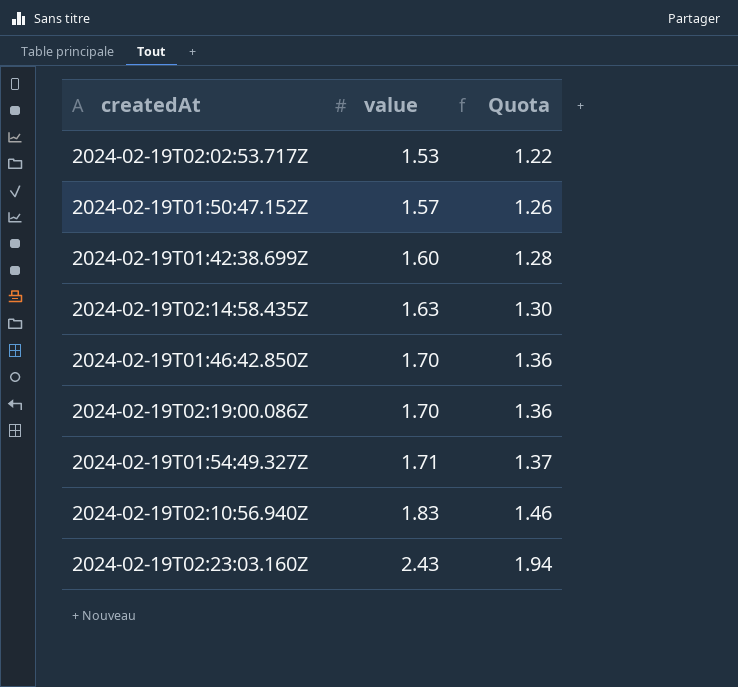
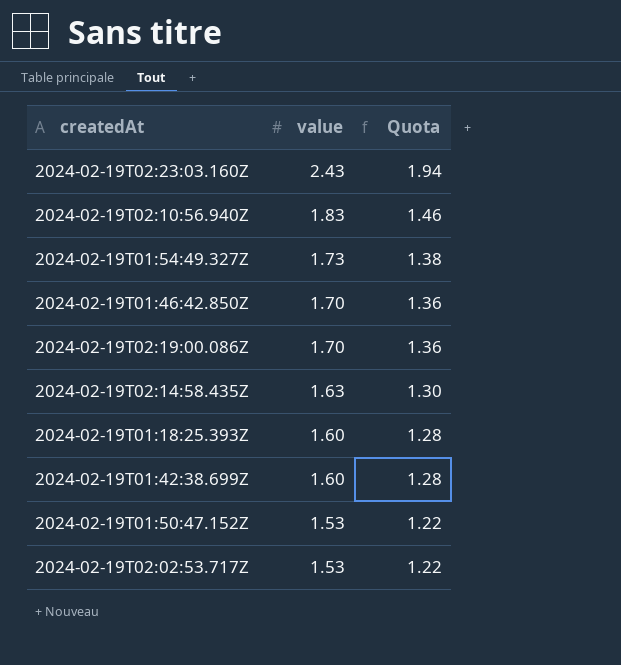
row order: value ascending -> value descending
2024-02-19T01:54:49.327Z | value: 1.71 -> 1.73
2024-02-19T01:54:49.327Z | Quota: 1.37 -> 1.38
row 2024-02-19T01:18:25.393Z: none -> 1.60 | 1.28
2024-02-19T01:50:47.152Z | value: 1.57 -> 1.53
2024-02-19T01:50:47.152Z | Quota: 1.26 -> 1.22

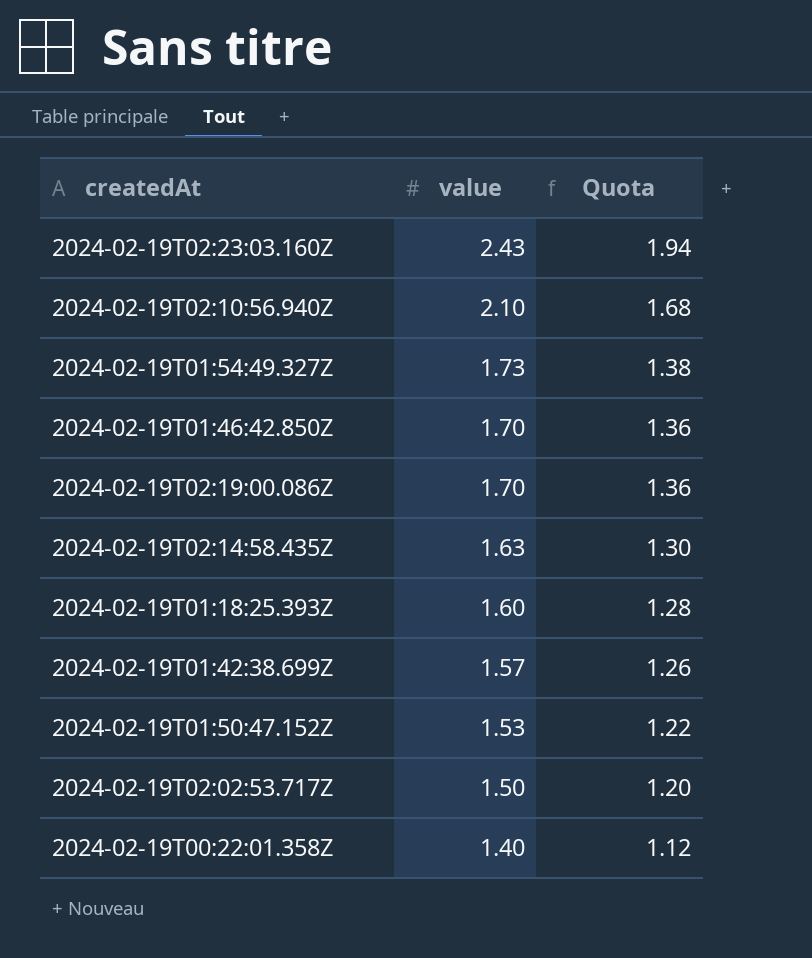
2024-02-19T02:10:56.940Z | value: 1.83 -> 2.10
2024-02-19T02:10:56.940Z | Quota: 1.46 -> 1.68
2024-02-19T01:42:38.699Z | value: 1.60 -> 1.57
2024-02-19T01:42:38.699Z | Quota: 1.28 -> 1.26
2024-02-19T02:02:53.717Z | value: 1.53 -> 1.50
2024-02-19T02:02:53.717Z | Quota: 1.22 -> 1.20
row 2024-02-19T00:22:01.358Z: none -> 1.40 | 1.12

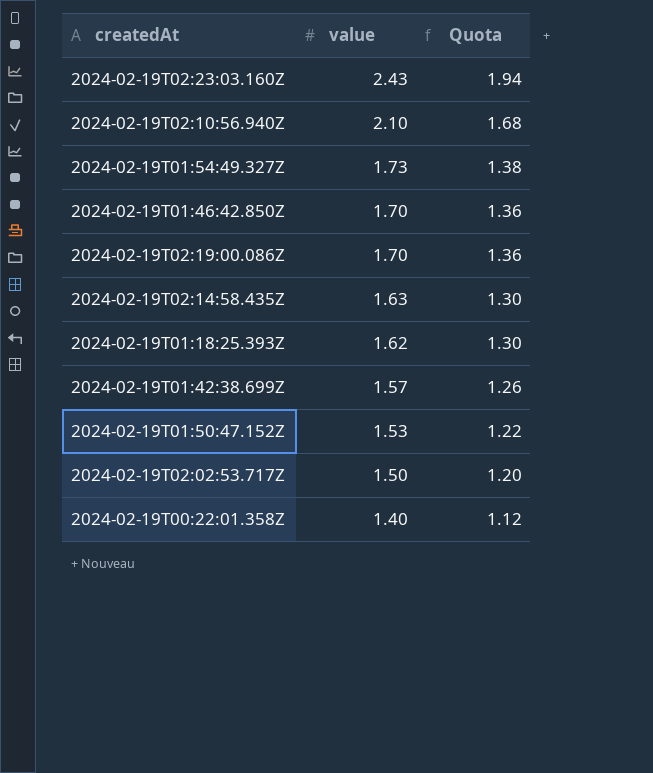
2024-02-19T01:18:25.393Z | value: 1.60 -> 1.62
2024-02-19T01:18:25.393Z | Quota: 1.28 -> 1.30

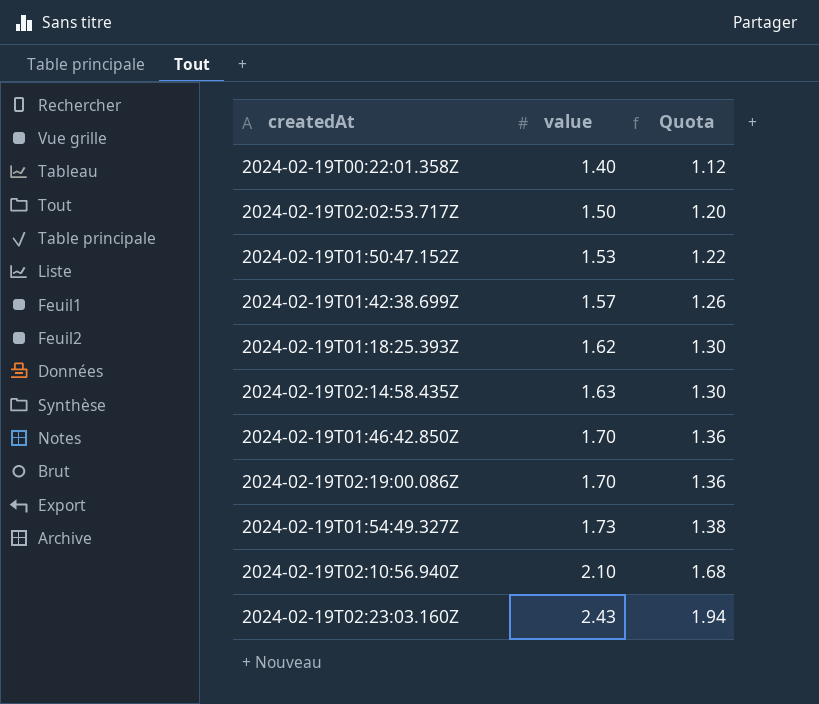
row order: value descending -> value ascending

